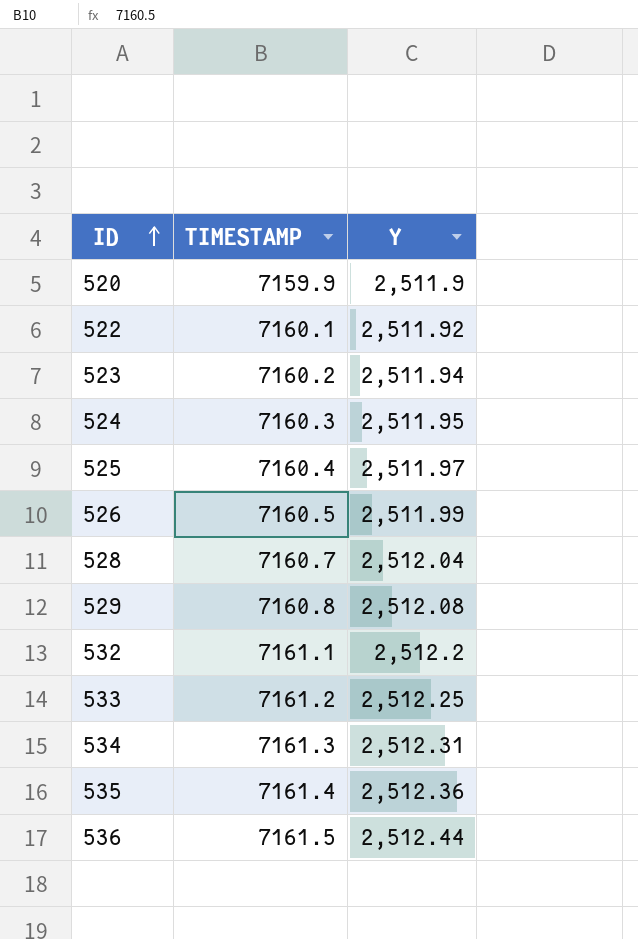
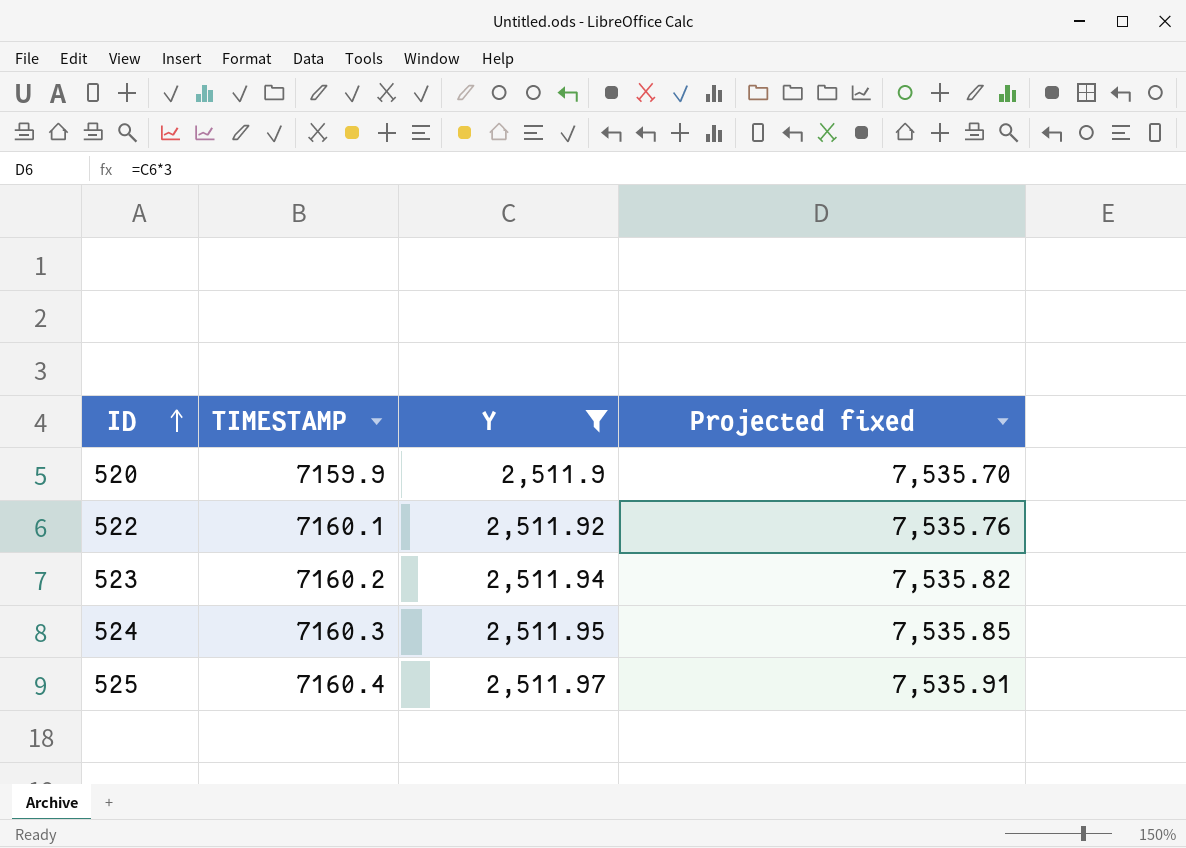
filter: none -> Y <= 2,511.97
column Projected fixed | formula: none -> [Y] * 3

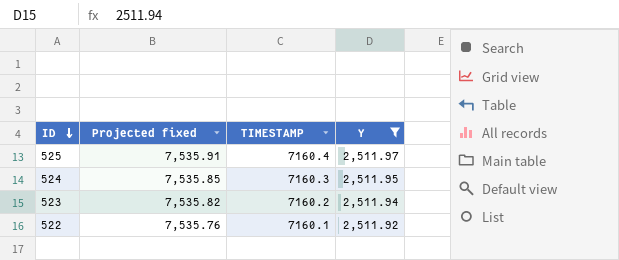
row order: ID ascending -> ID descending
column Projected fixed | position: 4 -> 2
row 520: 7159.9 | 2,511.9 | 7,535.70 -> none

